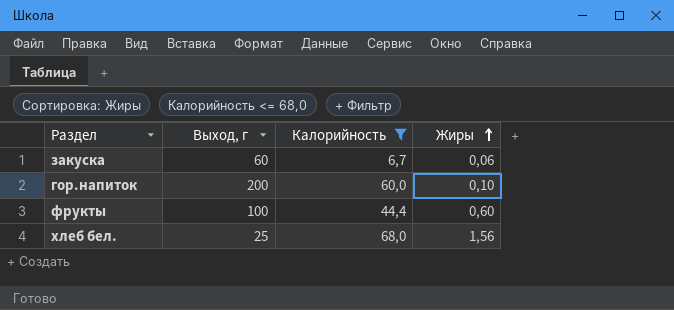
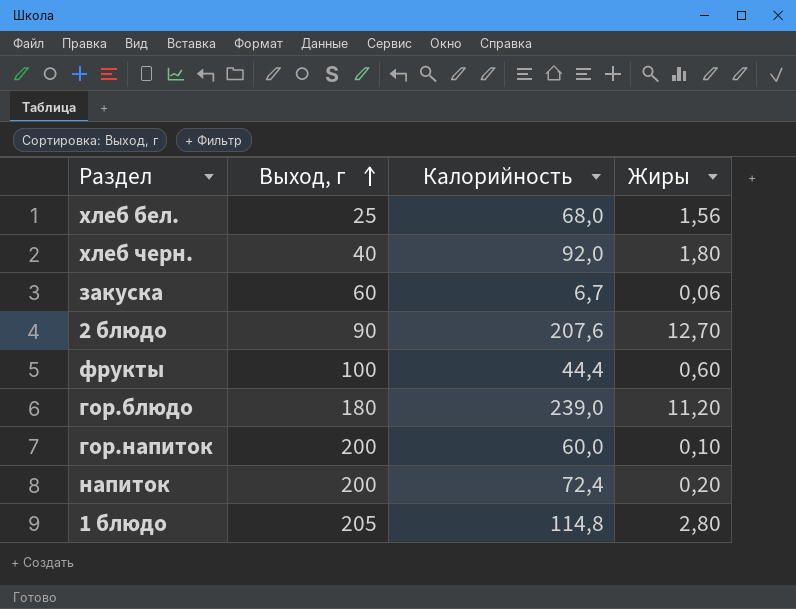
filter: Калорийность <= 68,0 -> none
row order: Жиры ascending -> Выход, г ascending

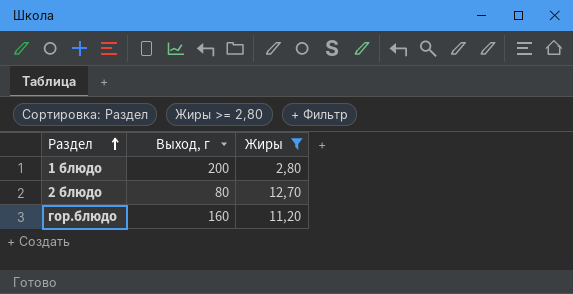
filter: none -> Жиры >= 2,80
row order: Выход, г ascending -> Раздел ascending
column Калорийность | position: 3 -> none
1 блюдо | Выход, г: 205 -> 200
2 блюдо | Выход, г: 90 -> 80
гор.блюдо | Выход, г: 180 -> 160

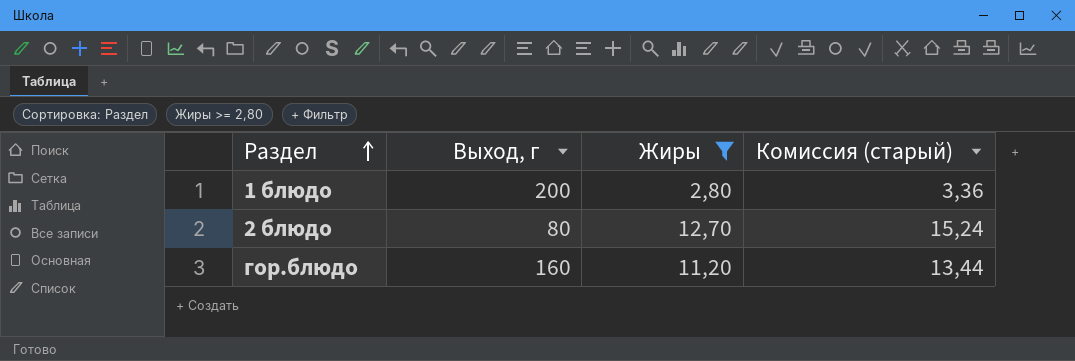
column Комиссия (старый) | formula: none -> [Жиры] * 1,2

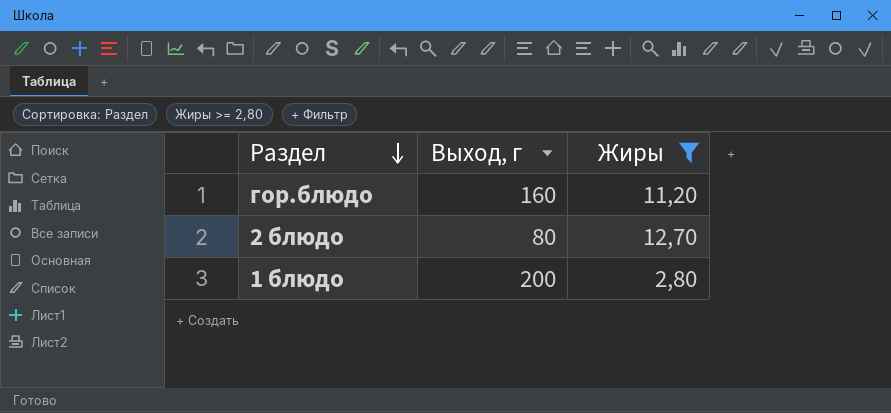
row order: Раздел ascending -> Раздел descending
column Комиссия (старый) | formula: [Жиры] * 1,2 -> none

